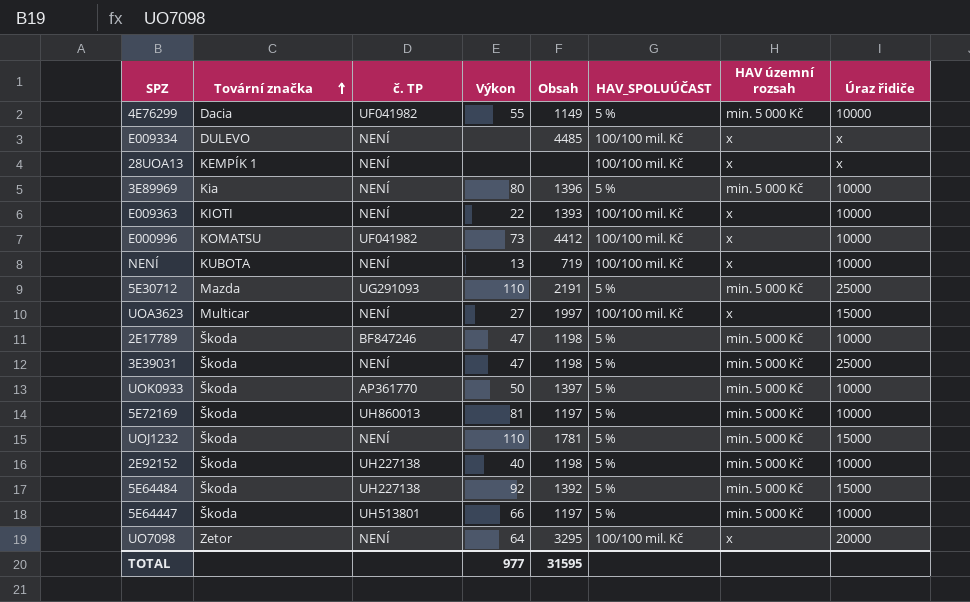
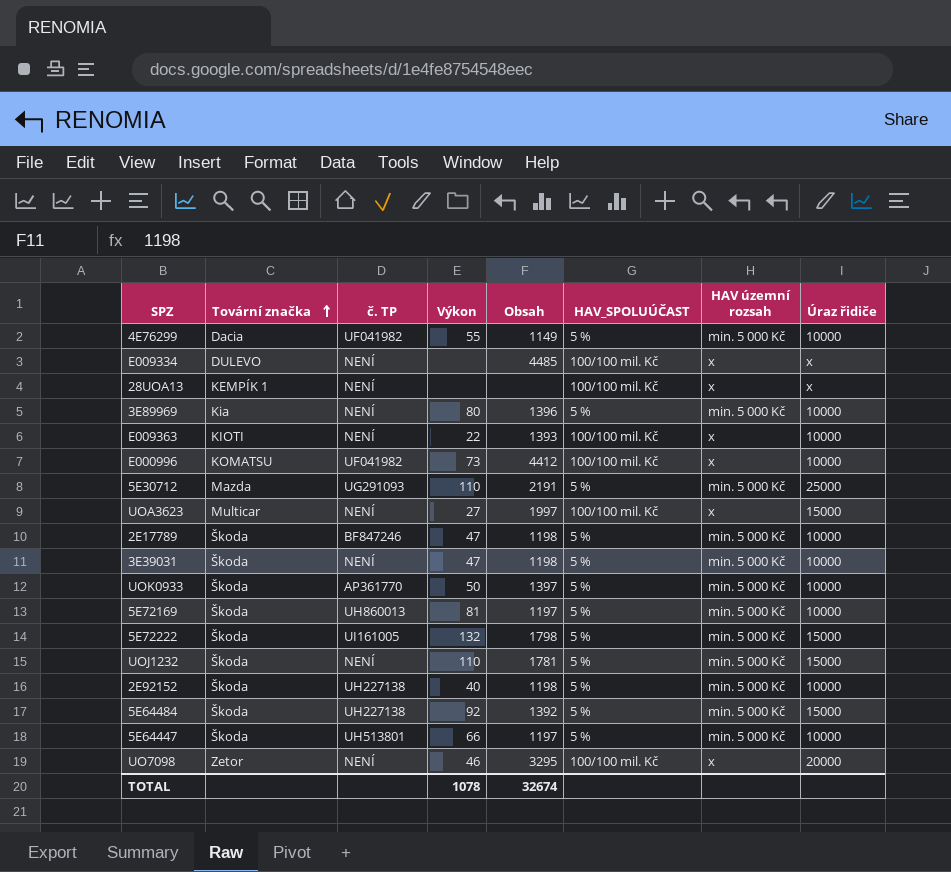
row NENÍ: KUBOTA | NENÍ | 13 | 719 | 100/100 mil. Kč | x | 10000 -> none
3E39031 | Úraz řidiče: 25000 -> 10000
row 5E72222: none -> Škoda | UI161005 | 132 | 1798 | 5 % | min. 5 000 Kč | 15000
UO7098 | Výkon: 64 -> 46
TOTAL | Výkon: 977 -> 1078
TOTAL | Obsah: 31595 -> 32674

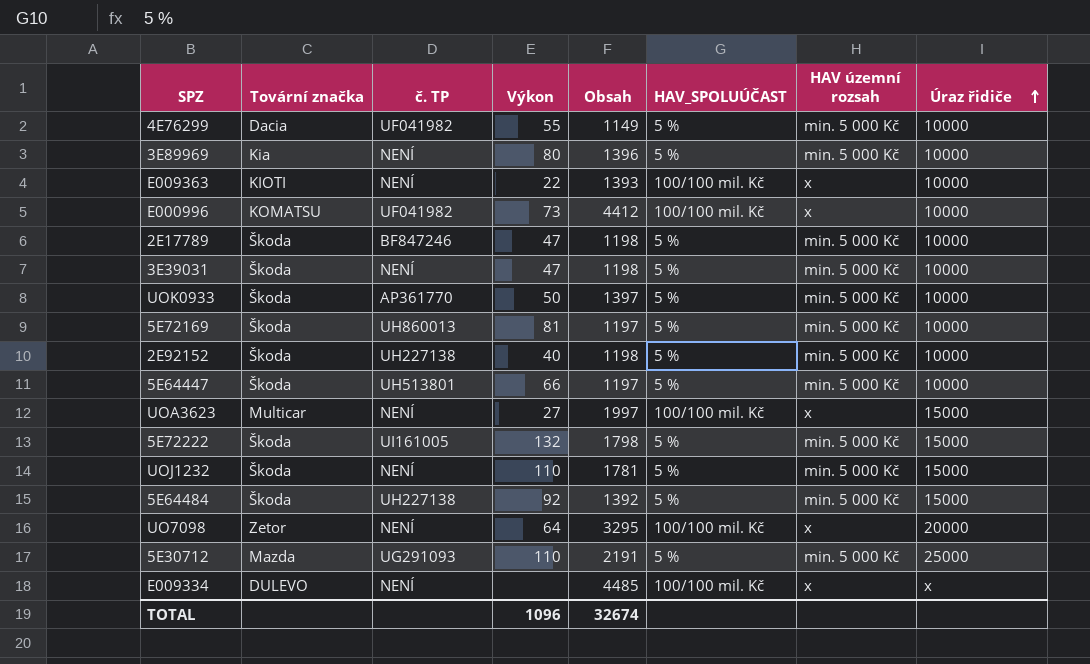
row order: Tovární značka ascending -> Úraz řidiče ascending
row 28UOA13: KEMPÍK 1 | NENÍ | none | none | 100/100 mil. Kč | x | x -> none
UO7098 | Výkon: 46 -> 64
TOTAL | Výkon: 1078 -> 1096

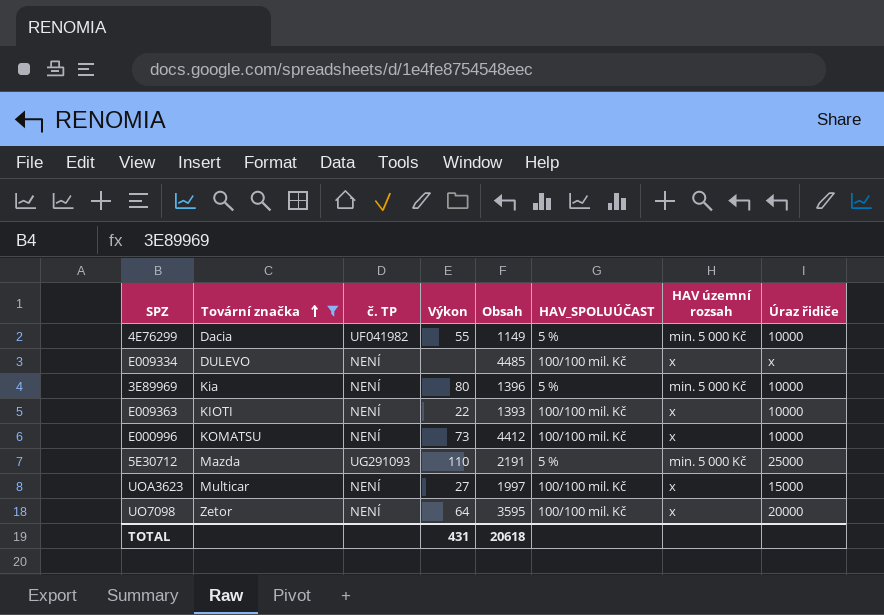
filter: none -> Tovární značka != Škoda
row order: Úraz řidiče ascending -> Tovární značka ascending
E000996 | č. TP: UF041982 -> NENÍ
UO7098 | Obsah: 3295 -> 3595
TOTAL | Výkon: 1096 -> 431
TOTAL | Obsah: 32674 -> 20618

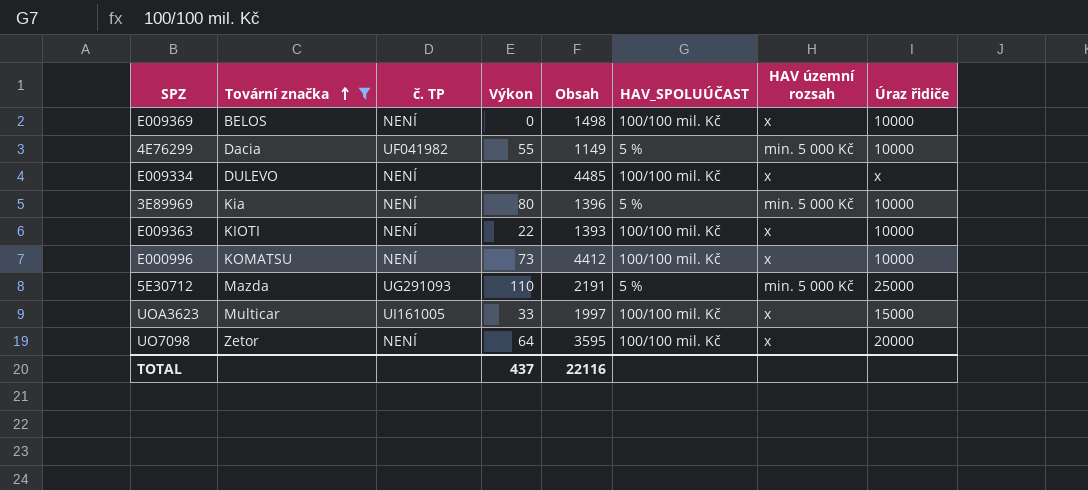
row E009369: none -> BELOS | NENÍ | 0 | 1498 | 100/100 mil. Kč | x | 10000
UOA3623 | č. TP: NENÍ -> UI161005
UOA3623 | Výkon: 27 -> 33
TOTAL | Výkon: 431 -> 437
TOTAL | Obsah: 20618 -> 22116

